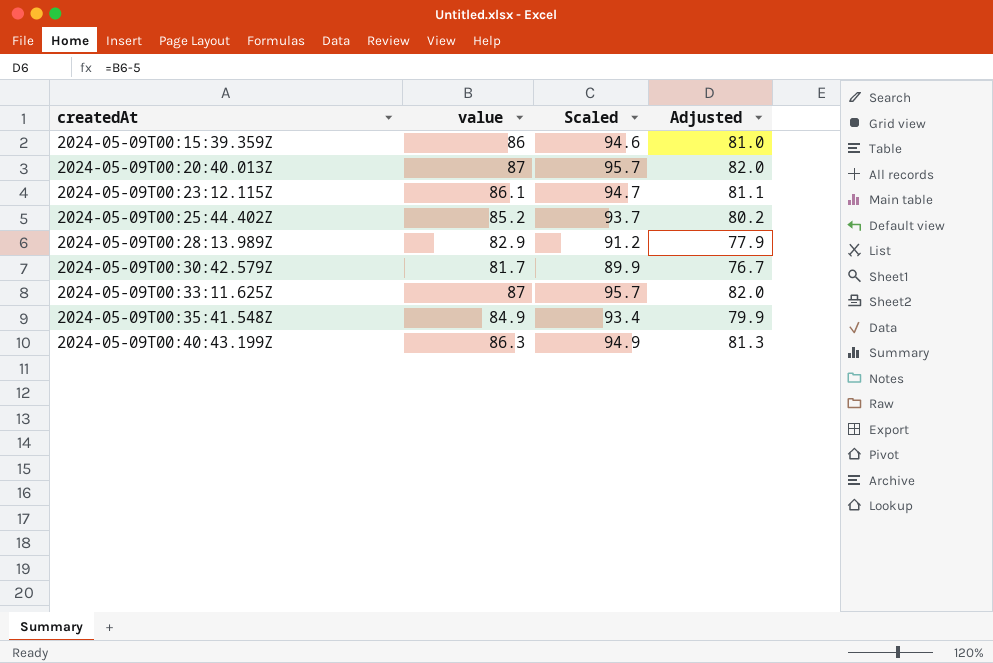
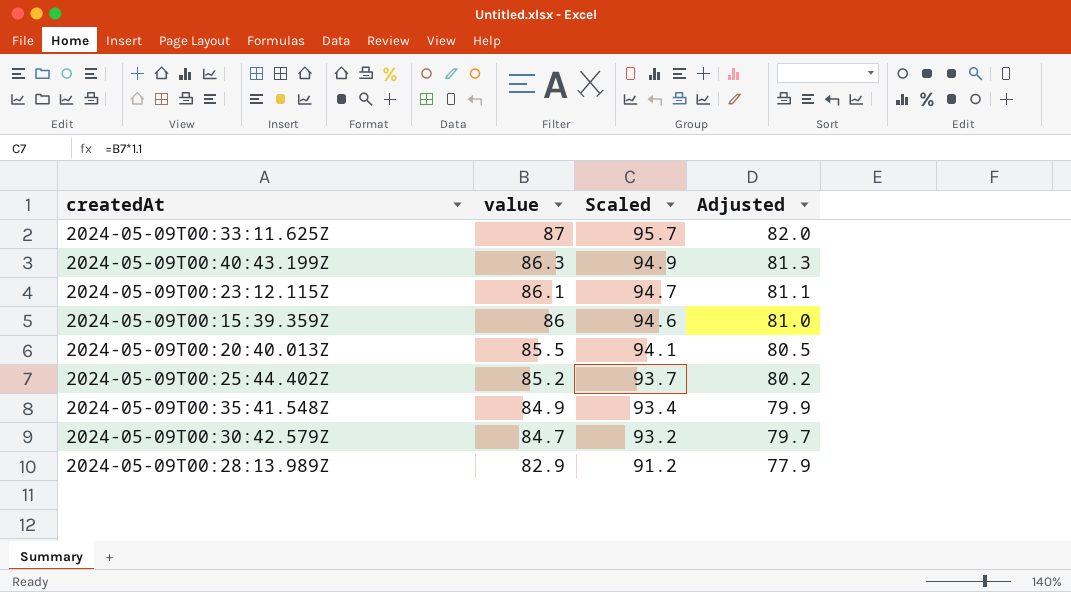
row order: createdAt ascending -> value descending
2024-05-09T00:20:40.013Z | value: 87 -> 85.5
2024-05-09T00:20:40.013Z | Scaled: 95.7 -> 94.1
2024-05-09T00:20:40.013Z | Adjusted: 82.0 -> 80.5
2024-05-09T00:30:42.579Z | value: 81.7 -> 84.7
2024-05-09T00:30:42.579Z | Scaled: 89.9 -> 93.2
2024-05-09T00:30:42.579Z | Adjusted: 76.7 -> 79.7

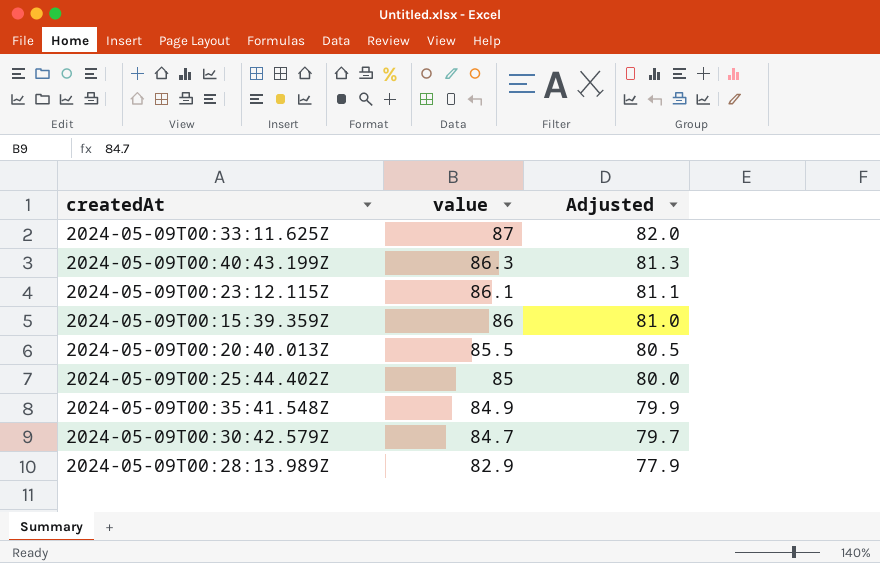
column Scaled | formula: [value] * 1.1 -> none
2024-05-09T00:25:44.402Z | value: 85.2 -> 85
2024-05-09T00:25:44.402Z | Adjusted: 80.2 -> 80.0

